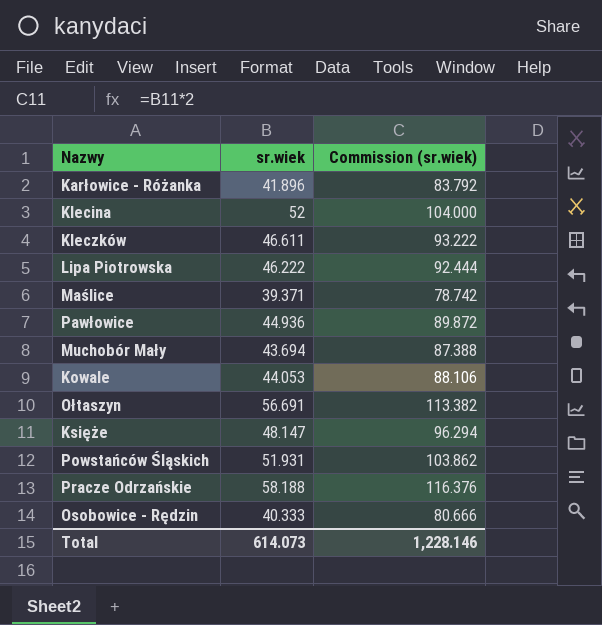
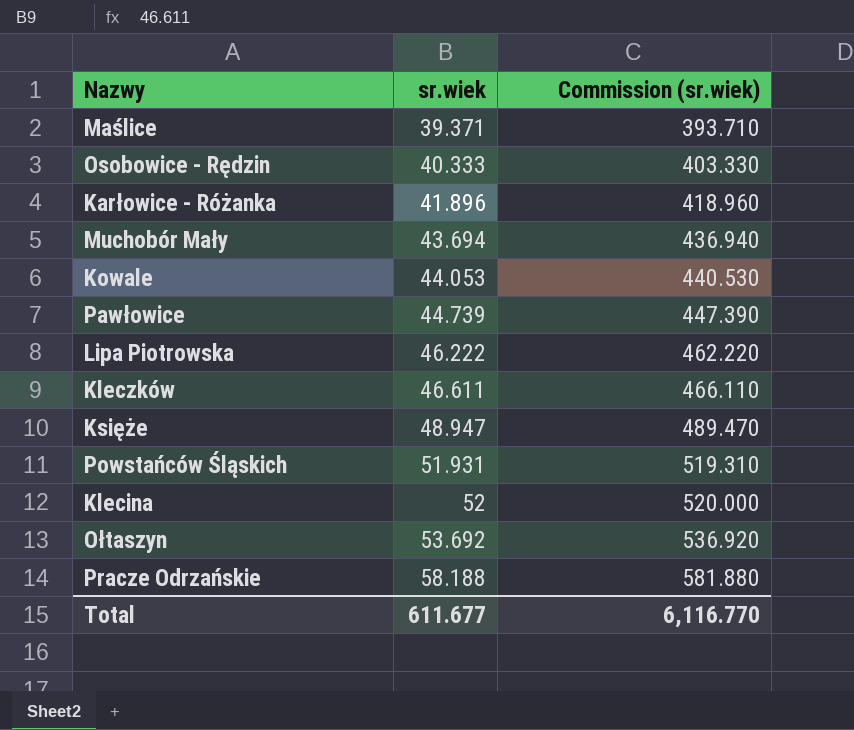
row order: none -> sr.wiek ascending
column Commission (sr.wiek) | formula: [sr.wiek] * 2 -> [sr.wiek] * 10
Pawłowice | sr.wiek: 44.936 -> 44.739
Księże | sr.wiek: 48.147 -> 48.947
Ołtaszyn | sr.wiek: 56.691 -> 53.692
Total | sr.wiek: 614.073 -> 611.677
Total | Commission (sr.wiek): 1,228.146 -> 6,116.770

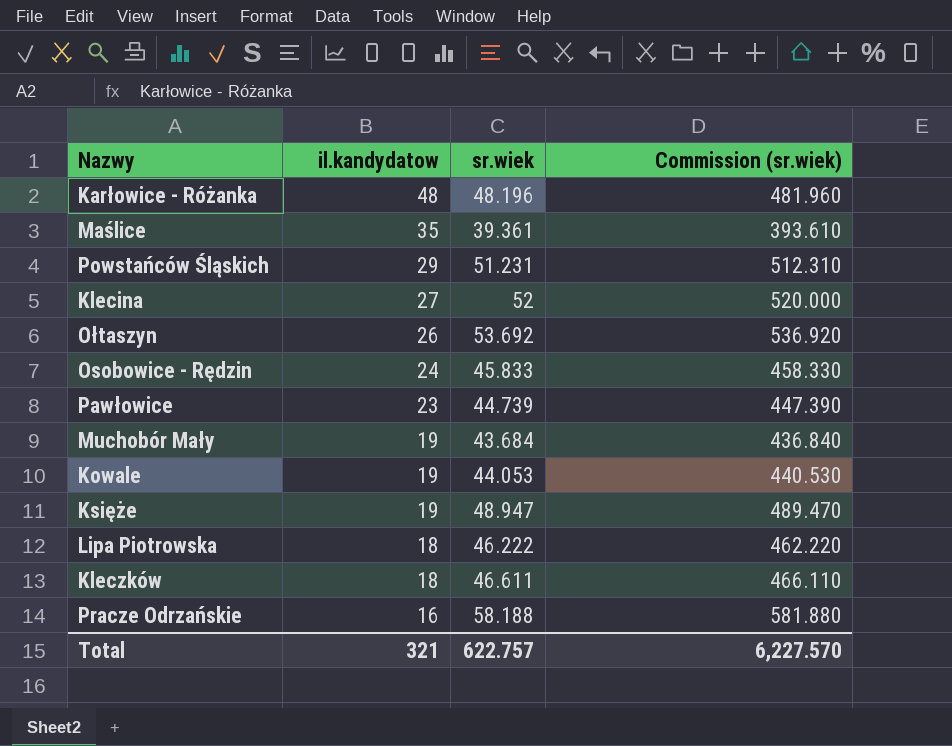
row order: sr.wiek ascending -> il.kandydatow descending
column il.kandydatow | position: none -> 2
Karłowice - Różanka | sr.wiek: 41.896 -> 48.196
Karłowice - Różanka | Commission (sr.wiek): 418.960 -> 481.960
Maślice | sr.wiek: 39.371 -> 39.361
Maślice | Commission (sr.wiek): 393.710 -> 393.610
Powstańców Śląskich | sr.wiek: 51.931 -> 51.231
Powstańców Śląskich | Commission (sr.wiek): 519.310 -> 512.310
Osobowice - Rędzin | sr.wiek: 40.333 -> 45.833
Osobowice - Rędzin | Commission (sr.wiek): 403.330 -> 458.330
Muchobór Mały | sr.wiek: 43.694 -> 43.684
Muchobór Mały | Commission (sr.wiek): 436.940 -> 436.840
Total | sr.wiek: 611.677 -> 622.757
Total | Commission (sr.wiek): 6,116.770 -> 6,227.570

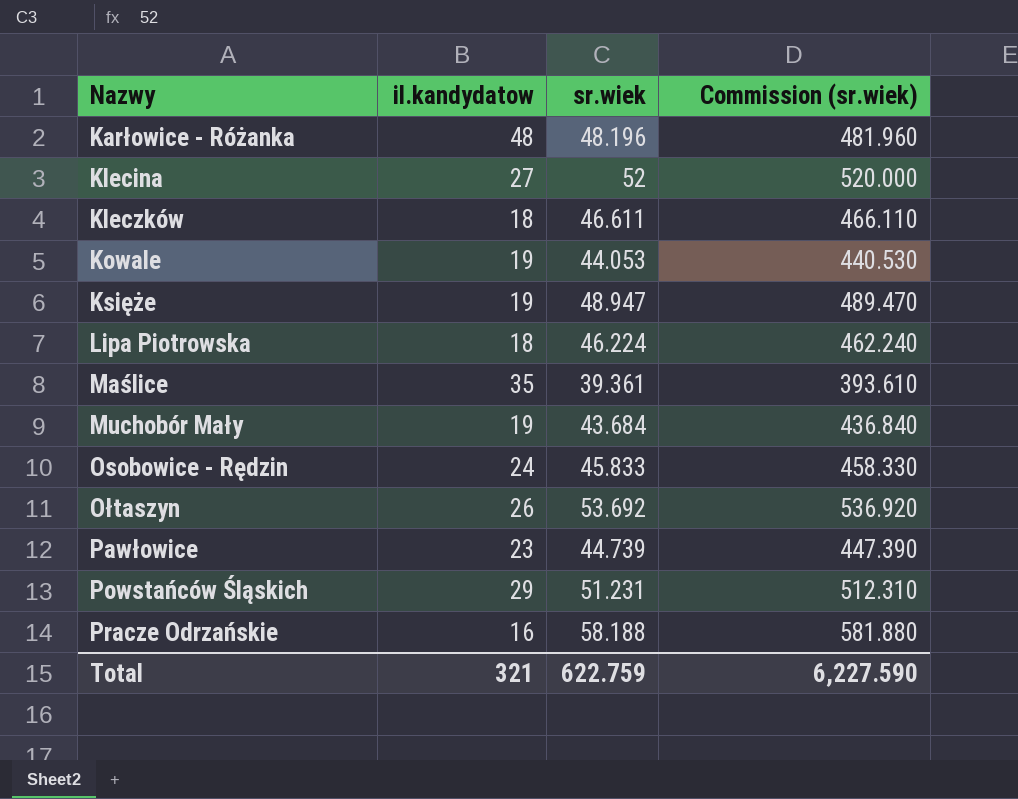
row order: il.kandydatow descending -> Nazwy ascending
Lipa Piotrowska | sr.wiek: 46.222 -> 46.224
Lipa Piotrowska | Commission (sr.wiek): 462.220 -> 462.240
Total | sr.wiek: 622.757 -> 622.759
Total | Commission (sr.wiek): 6,227.570 -> 6,227.590

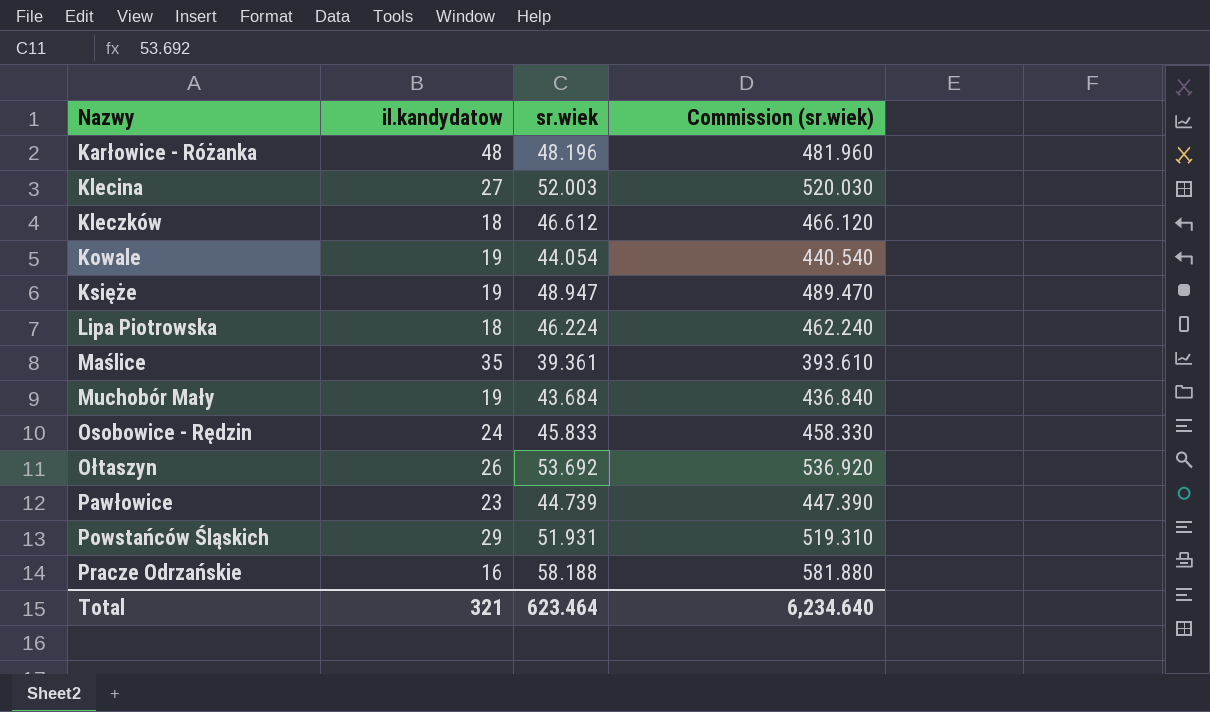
Klecina | sr.wiek: 52 -> 52.003
Klecina | Commission (sr.wiek): 520.000 -> 520.030
Kleczków | sr.wiek: 46.611 -> 46.612
Kleczków | Commission (sr.wiek): 466.110 -> 466.120
Kowale | sr.wiek: 44.053 -> 44.054
Kowale | Commission (sr.wiek): 440.530 -> 440.540
Powstańców Śląskich | sr.wiek: 51.231 -> 51.931
Powstańców Śląskich | Commission (sr.wiek): 512.310 -> 519.310
Total | sr.wiek: 622.759 -> 623.464
Total | Commission (sr.wiek): 6,227.590 -> 6,234.640

